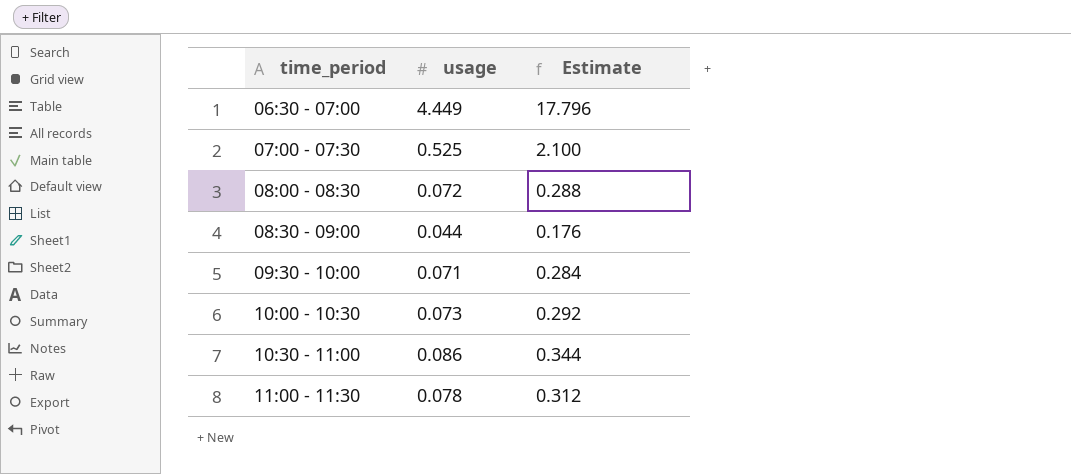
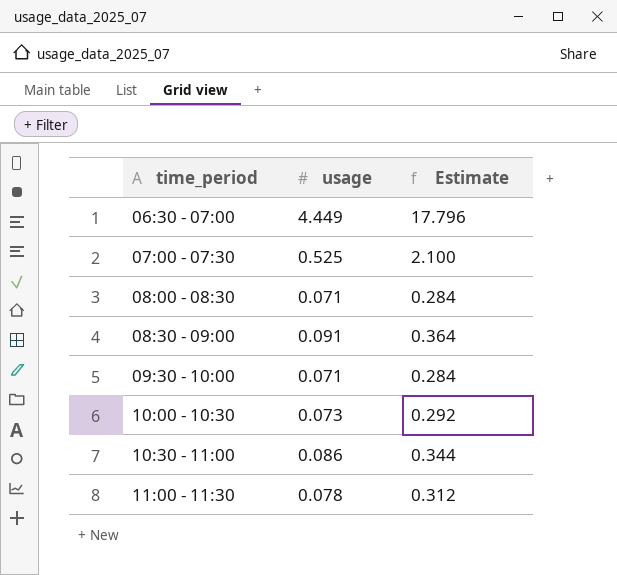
08:00 - 08:30 | usage: 0.072 -> 0.071
08:00 - 08:30 | Estimate: 0.288 -> 0.284
08:30 - 09:00 | usage: 0.044 -> 0.091
08:30 - 09:00 | Estimate: 0.176 -> 0.364

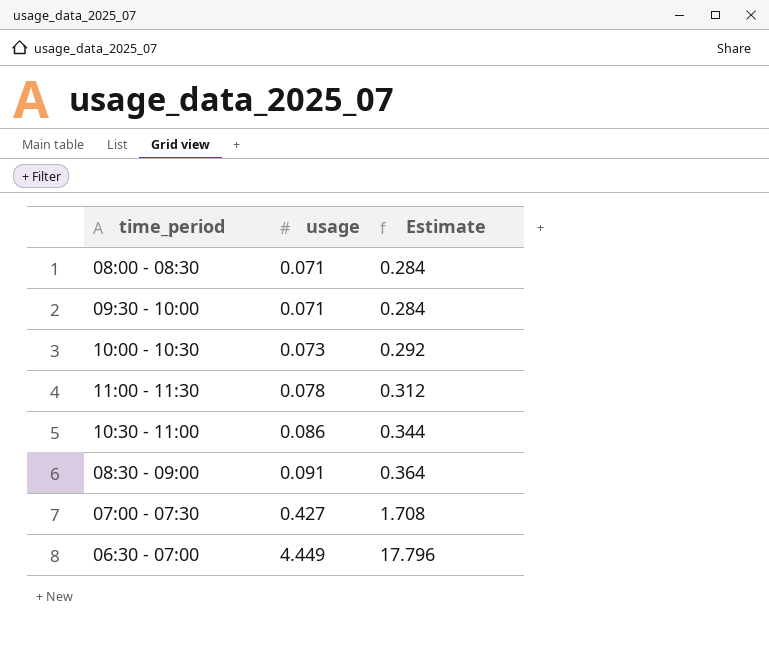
row order: time_period ascending -> usage ascending
07:00 - 07:30 | usage: 0.525 -> 0.427
07:00 - 07:30 | Estimate: 2.100 -> 1.708

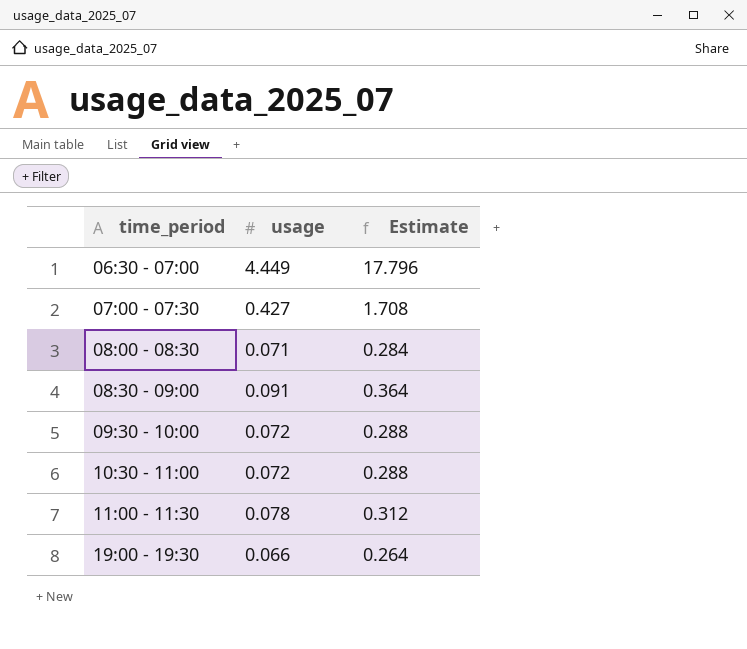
row order: usage ascending -> time_period ascending
row 10:00 - 10:30: 0.073 | 0.292 -> none
09:30 - 10:00 | usage: 0.071 -> 0.072
09:30 - 10:00 | Estimate: 0.284 -> 0.288
10:30 - 11:00 | usage: 0.086 -> 0.072
10:30 - 11:00 | Estimate: 0.344 -> 0.288
row 19:00 - 19:30: none -> 0.066 | 0.264

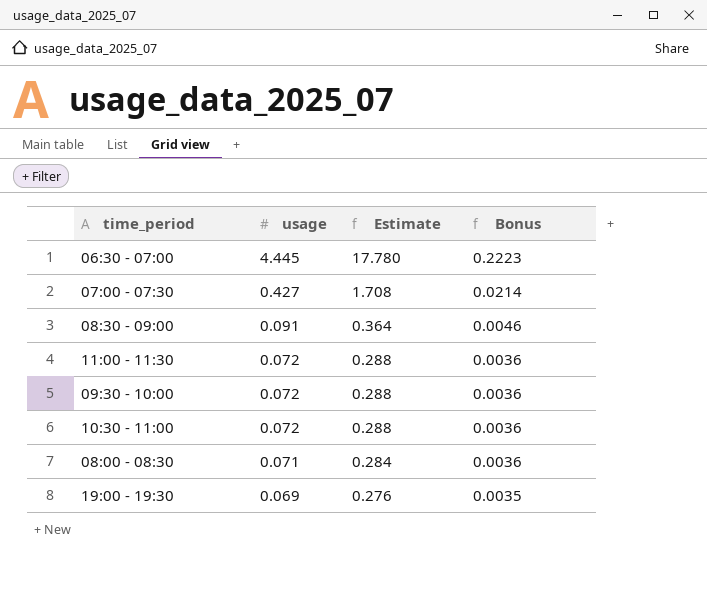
row order: time_period ascending -> usage descending
column Bonus | formula: none -> [usage] * 0.05
06:30 - 07:00 | usage: 4.449 -> 4.445
06:30 - 07:00 | Estimate: 17.796 -> 17.780
11:00 - 11:30 | usage: 0.078 -> 0.072
11:00 - 11:30 | Estimate: 0.312 -> 0.288
19:00 - 19:30 | usage: 0.066 -> 0.069
19:00 - 19:30 | Estimate: 0.264 -> 0.276

